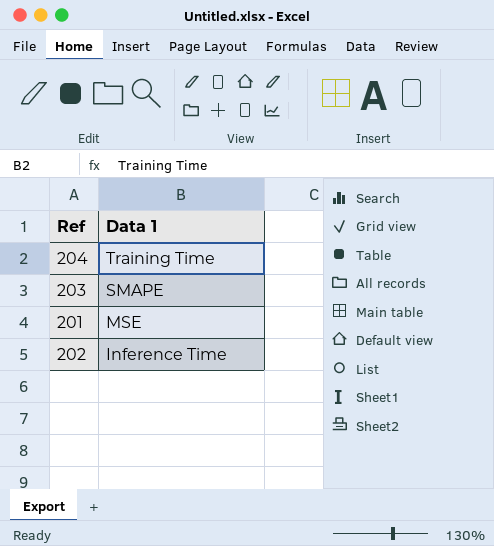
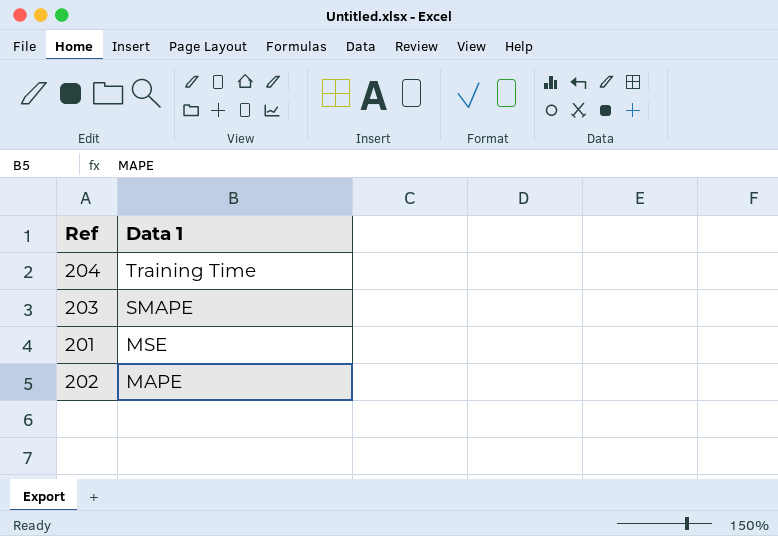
202 | Data 1: Inference Time -> MAPE

